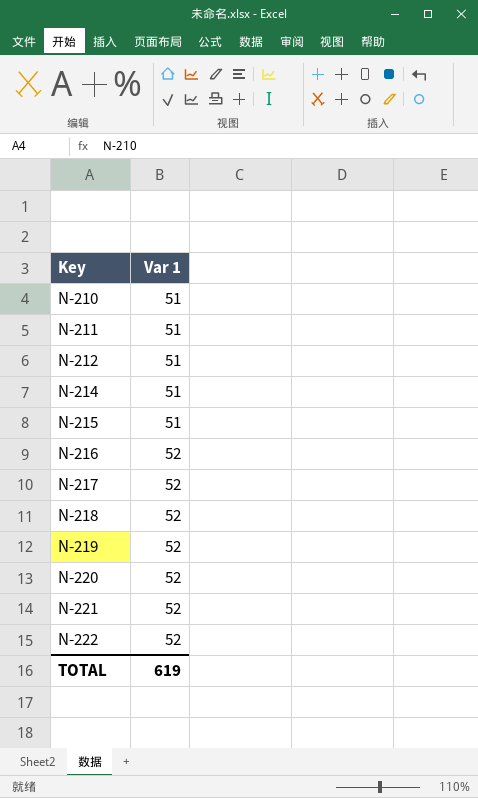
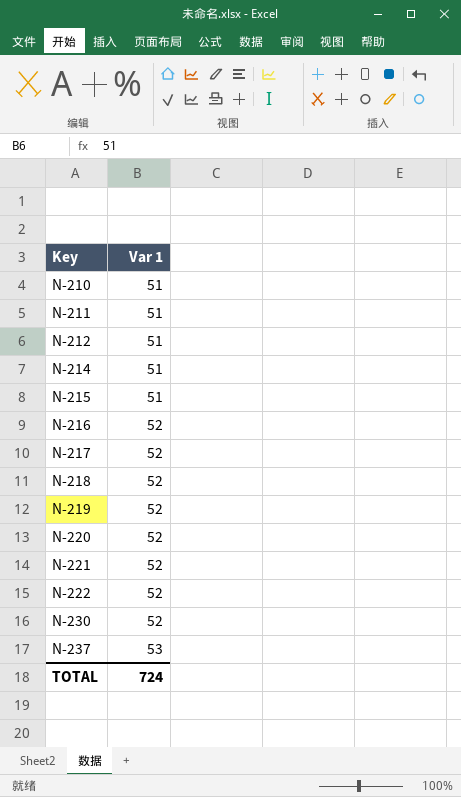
row N-230: none -> 52
row N-237: none -> 53
TOTAL | Var 1: 619 -> 724

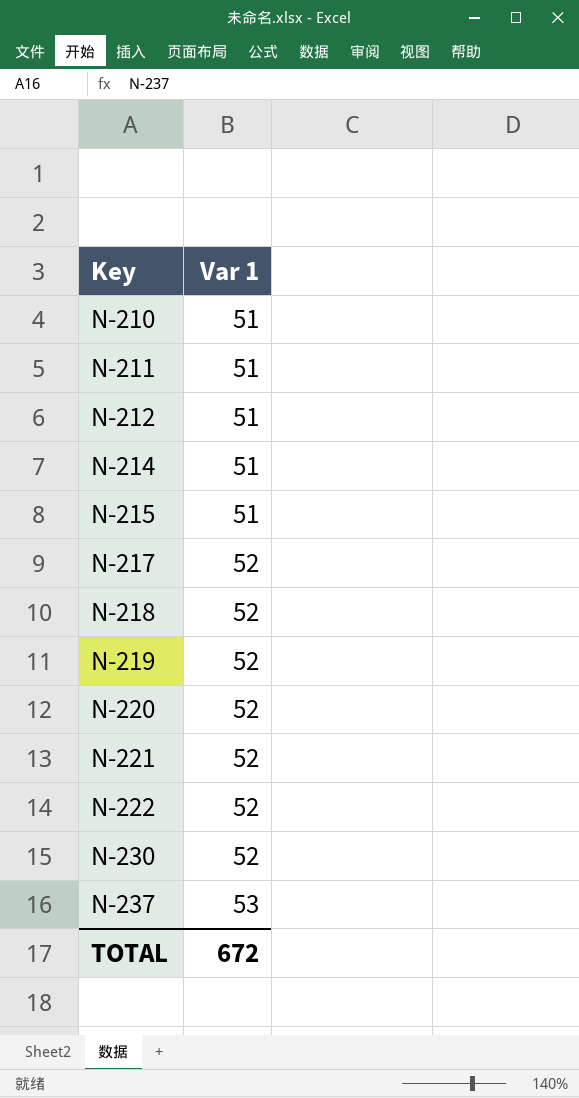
row N-216: 52 -> none
TOTAL | Var 1: 724 -> 672

